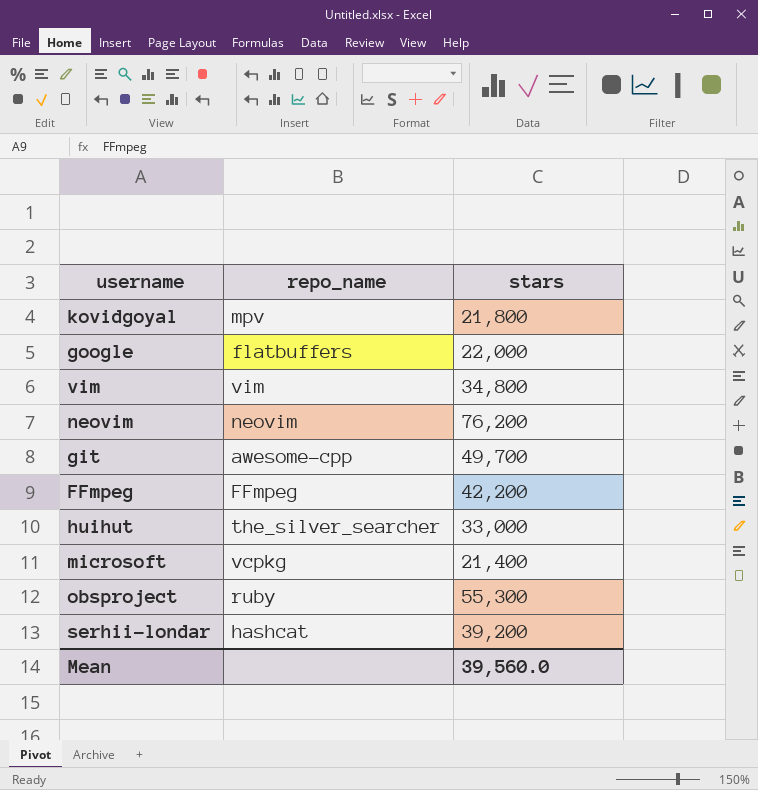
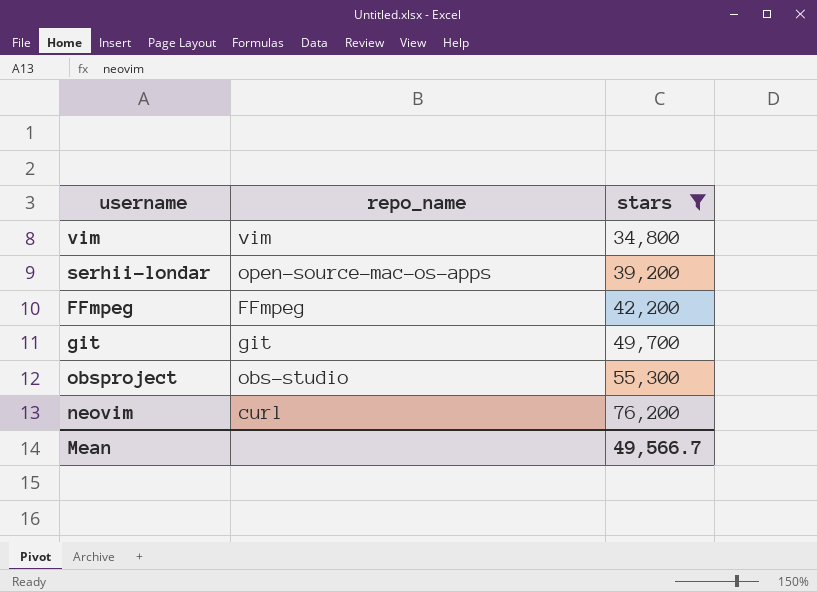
filter: none -> stars >= 34,800
row order: none -> stars ascending
serhii-londar | repo_name: hashcat -> open-source-mac-os-apps
git | repo_name: awesome-cpp -> git
obsproject | repo_name: ruby -> obs-studio
neovim | repo_name: neovim -> curl
Mean | stars: 39,560.0 -> 49,566.7

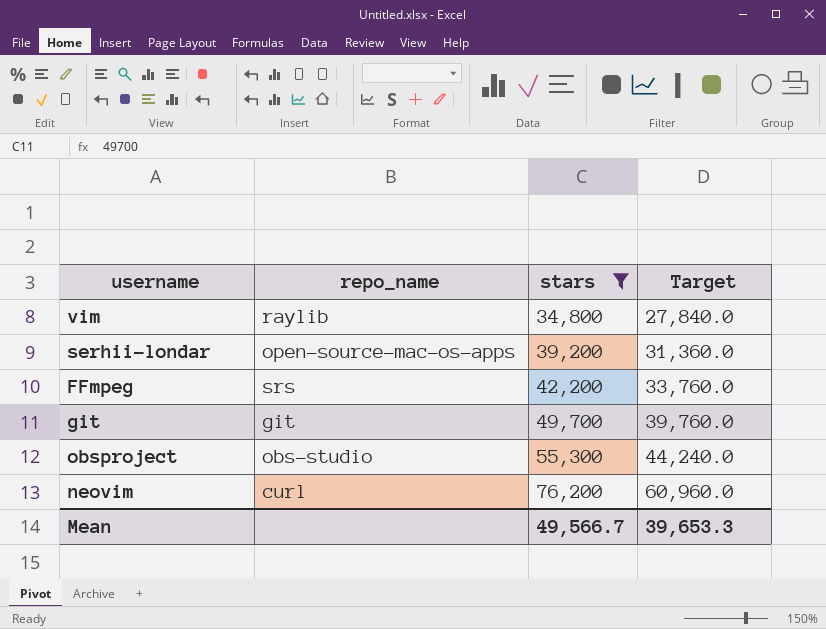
column Target | formula: none -> [stars] * 0.8
vim | repo_name: vim -> raylib
FFmpeg | repo_name: FFmpeg -> srs

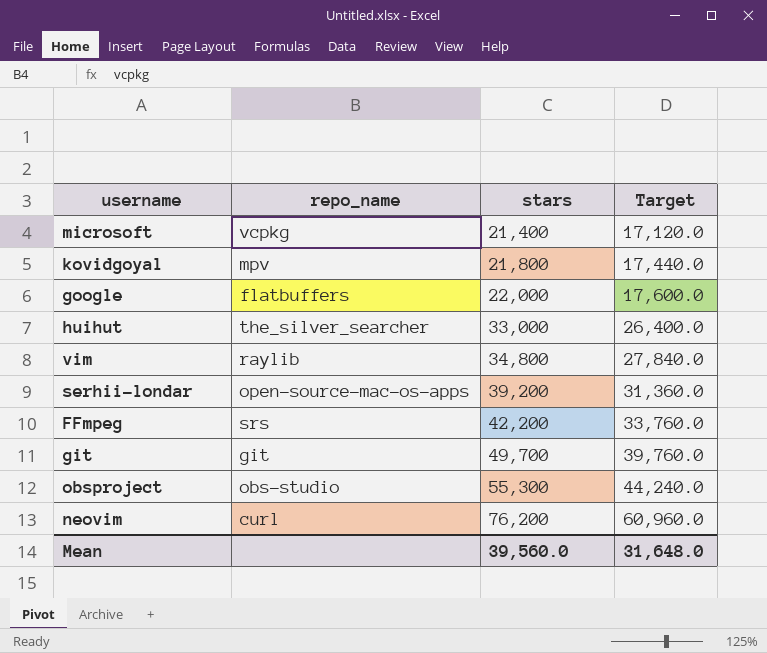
filter: stars >= 34,800 -> none
Mean | stars: 49,566.7 -> 39,560.0
Mean | Target: 39,653.3 -> 31,648.0

